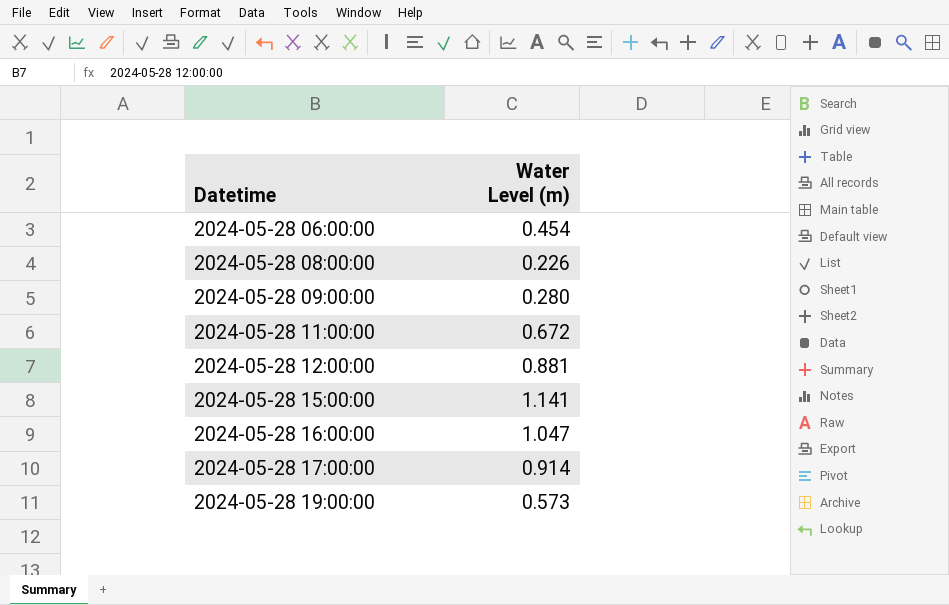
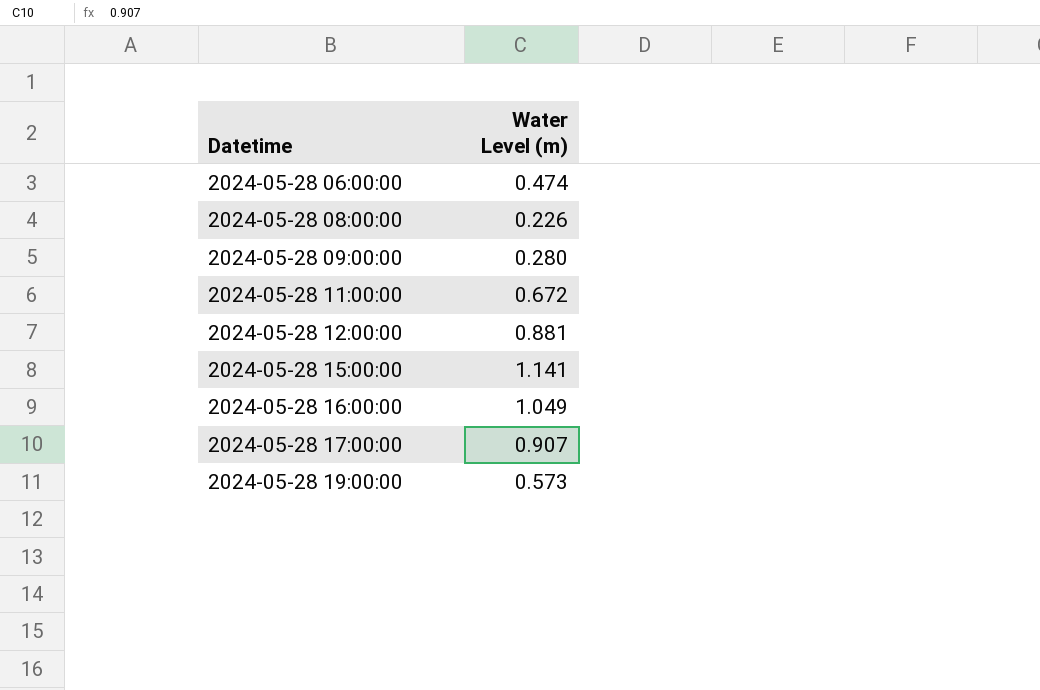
2024-05-28 06:00:00 | Water Level (m): 0.454 -> 0.474
2024-05-28 16:00:00 | Water Level (m): 1.047 -> 1.049
2024-05-28 17:00:00 | Water Level (m): 0.914 -> 0.907

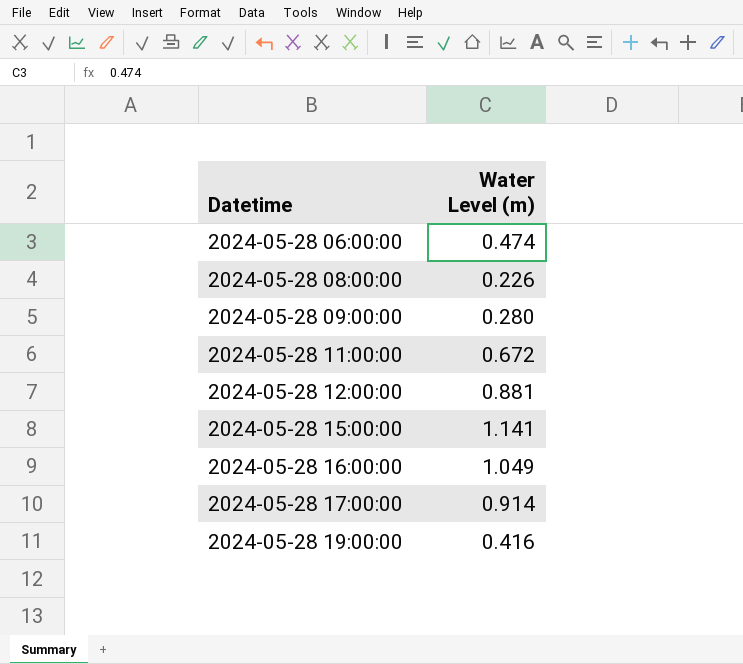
2024-05-28 17:00:00 | Water Level (m): 0.907 -> 0.914
2024-05-28 19:00:00 | Water Level (m): 0.573 -> 0.416

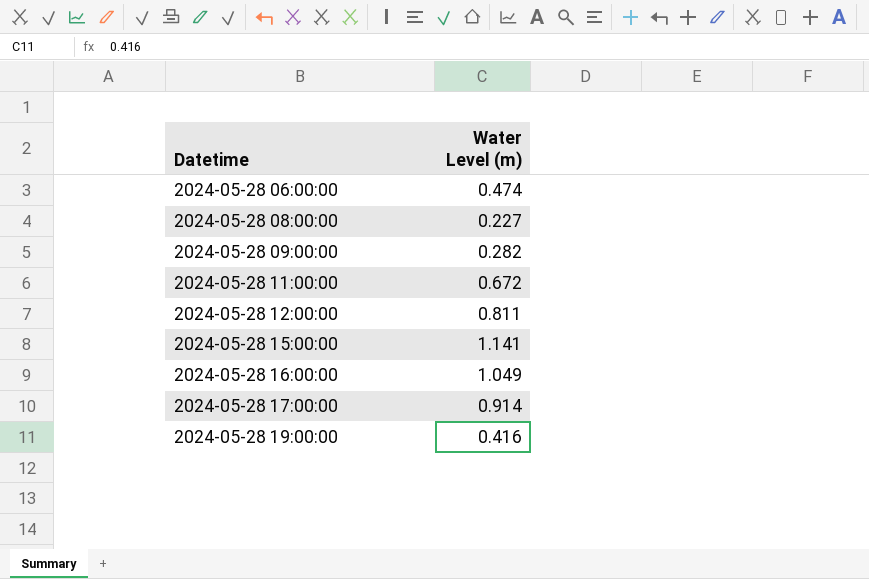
2024-05-28 08:00:00 | Water Level (m): 0.226 -> 0.227
2024-05-28 09:00:00 | Water Level (m): 0.280 -> 0.282
2024-05-28 12:00:00 | Water Level (m): 0.881 -> 0.811

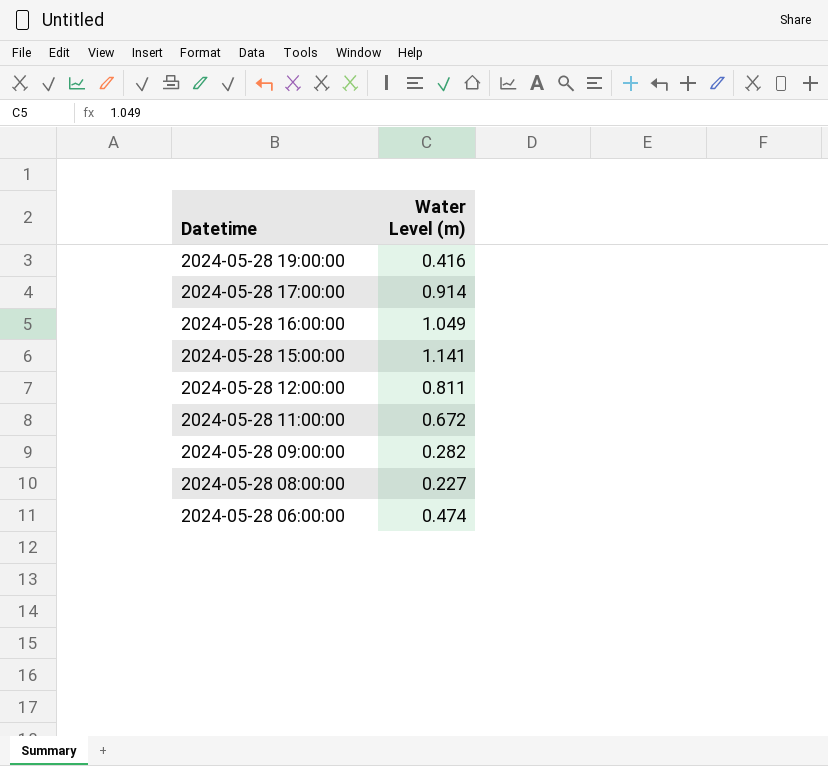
row order: Datetime ascending -> Datetime descending

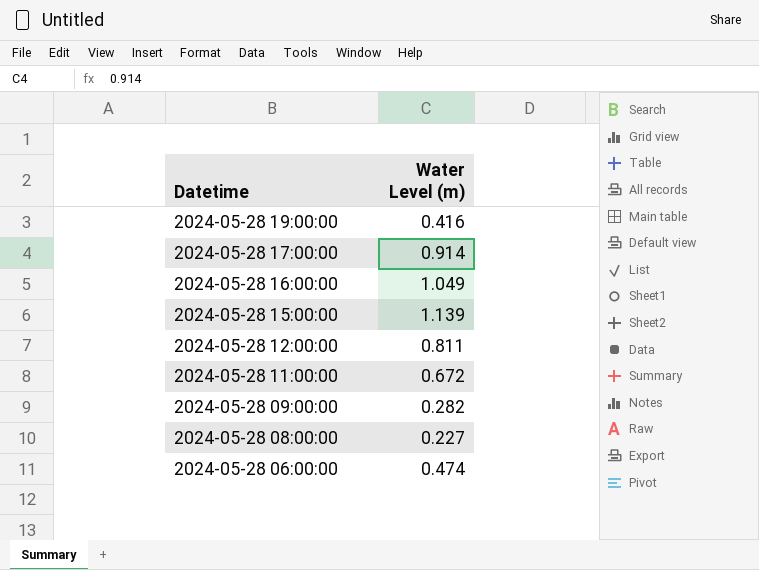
2024-05-28 15:00:00 | Water Level (m): 1.141 -> 1.139

